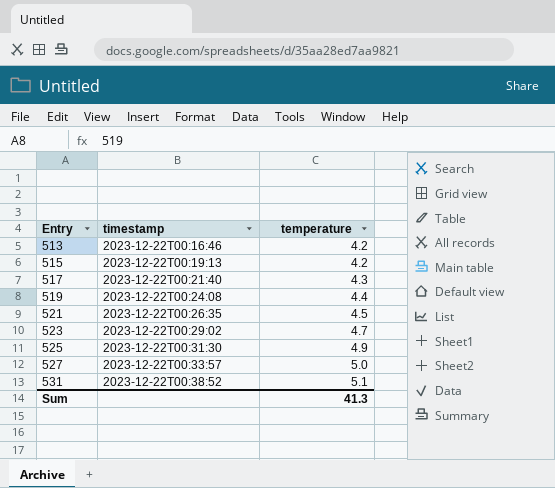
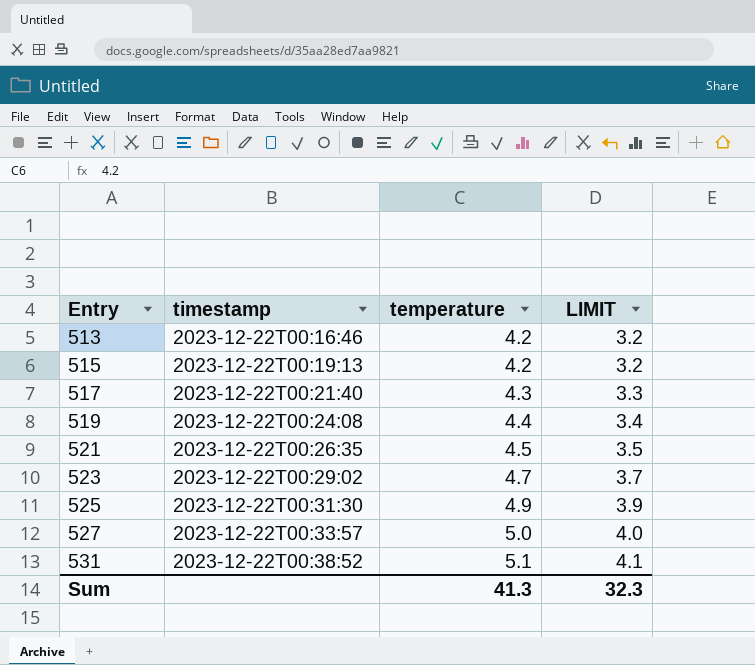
column LIMIT | formula: none -> [temperature] - 1

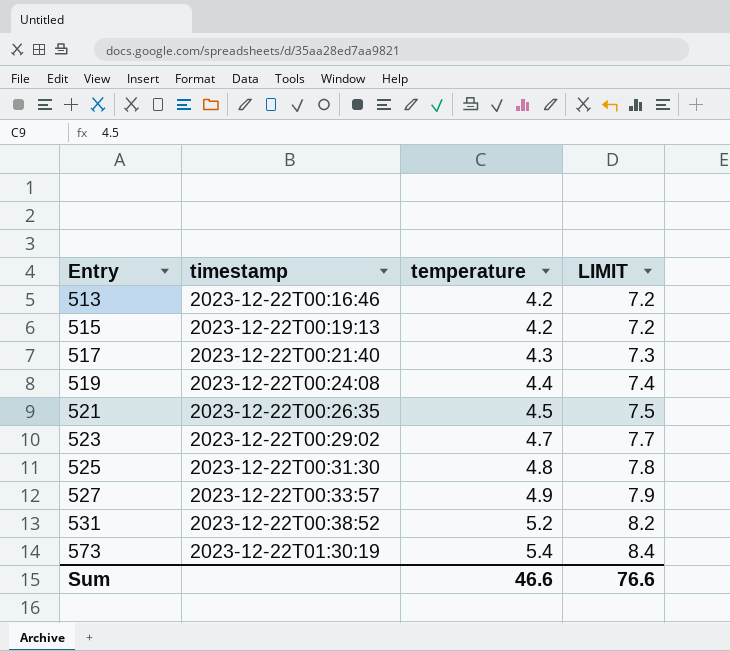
column LIMIT | formula: [temperature] - 1 -> [temperature] + 3
525 | temperature: 4.9 -> 4.8
527 | temperature: 5.0 -> 4.9
531 | temperature: 5.1 -> 5.2
row 573: none -> 2023-12-22T01:30:19 | 5.4 | 8.4
Sum | temperature: 41.3 -> 46.6
Sum | LIMIT: 32.3 -> 76.6

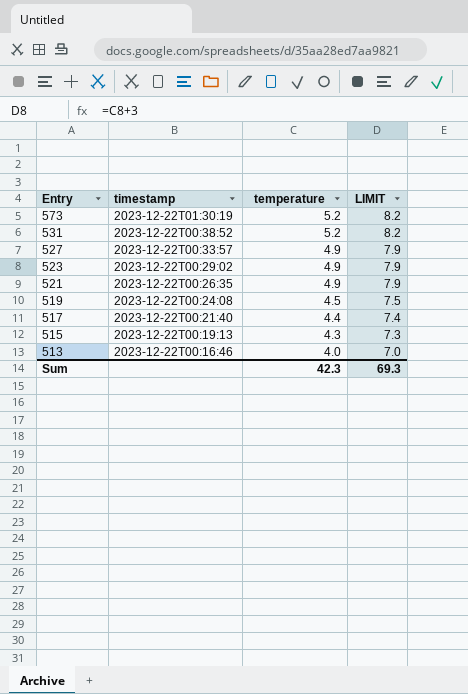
row order: Entry ascending -> Entry descending
row 525: 2023-12-22T00:31:30 | 4.8 | 7.8 -> none
573 | temperature: 5.4 -> 5.2
573 | LIMIT: 8.4 -> 8.2
523 | temperature: 4.7 -> 4.9
523 | LIMIT: 7.7 -> 7.9
521 | temperature: 4.5 -> 4.9
521 | LIMIT: 7.5 -> 7.9
519 | temperature: 4.4 -> 4.5
519 | LIMIT: 7.4 -> 7.5
517 | temperature: 4.3 -> 4.4
517 | LIMIT: 7.3 -> 7.4
515 | temperature: 4.2 -> 4.3
515 | LIMIT: 7.2 -> 7.3
513 | temperature: 4.2 -> 4.0
513 | LIMIT: 7.2 -> 7.0
Sum | temperature: 46.6 -> 42.3
Sum | LIMIT: 76.6 -> 69.3

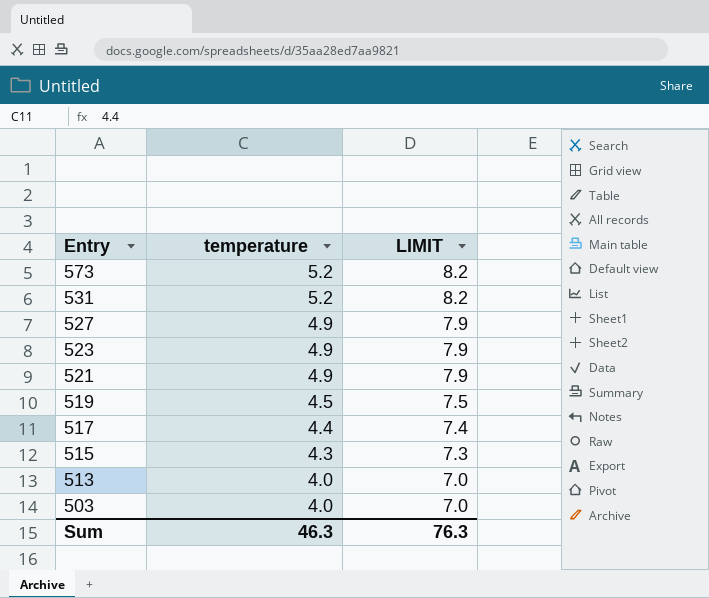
column timestamp | position: 2 -> none
row 503: none -> 4.0 | 7.0
Sum | temperature: 42.3 -> 46.3
Sum | LIMIT: 69.3 -> 76.3

